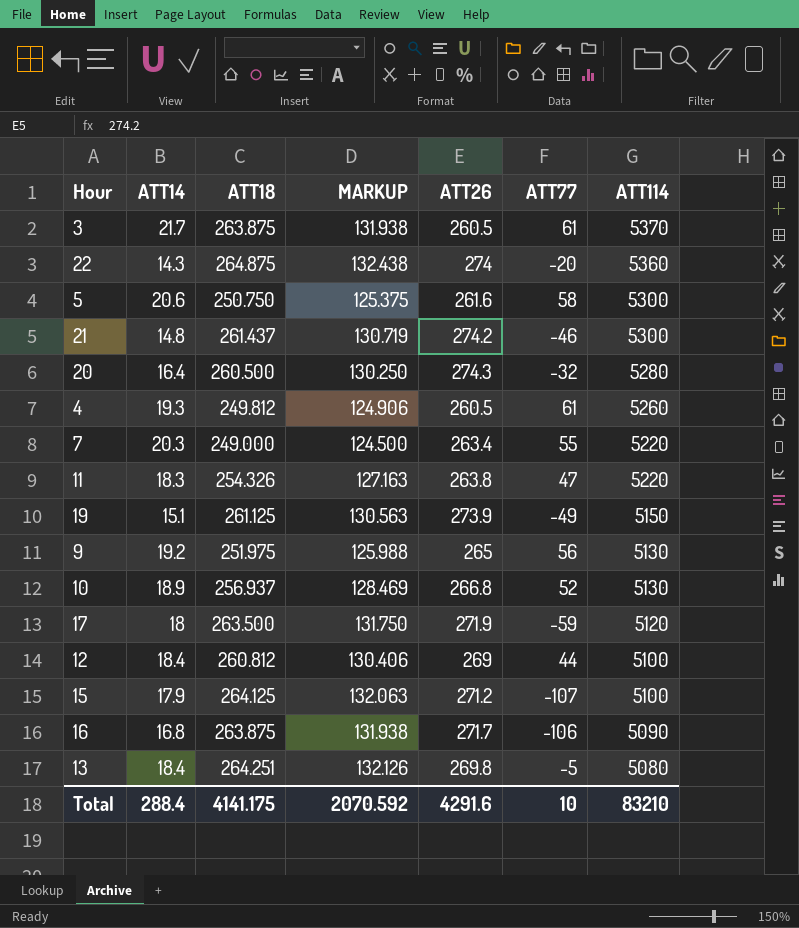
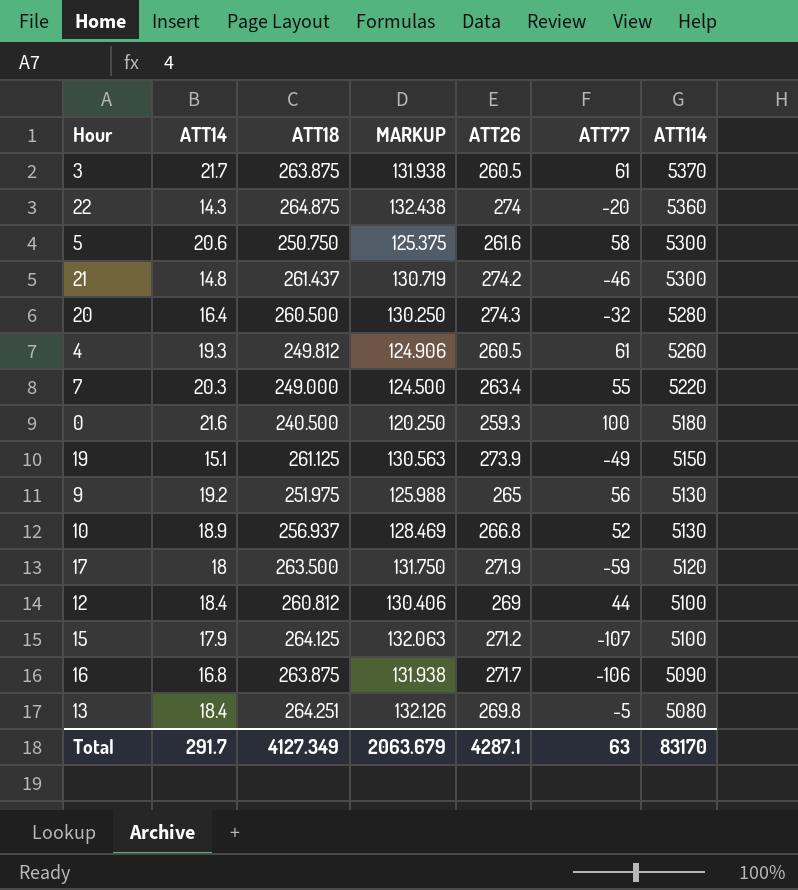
row 11: 18.3 | 254.326 | 127.163 | 263.8 | 47 | 5220 -> none
row 0: none -> 21.6 | 240.500 | 120.250 | 259.3 | 100 | 5180
Total | ATT14: 288.4 -> 291.7
Total | ATT18: 4141.175 -> 4127.349
Total | MARKUP: 2070.592 -> 2063.679
Total | ATT26: 4291.6 -> 4287.1
Total | ATT77: 10 -> 63
Total | ATT114: 83210 -> 83170

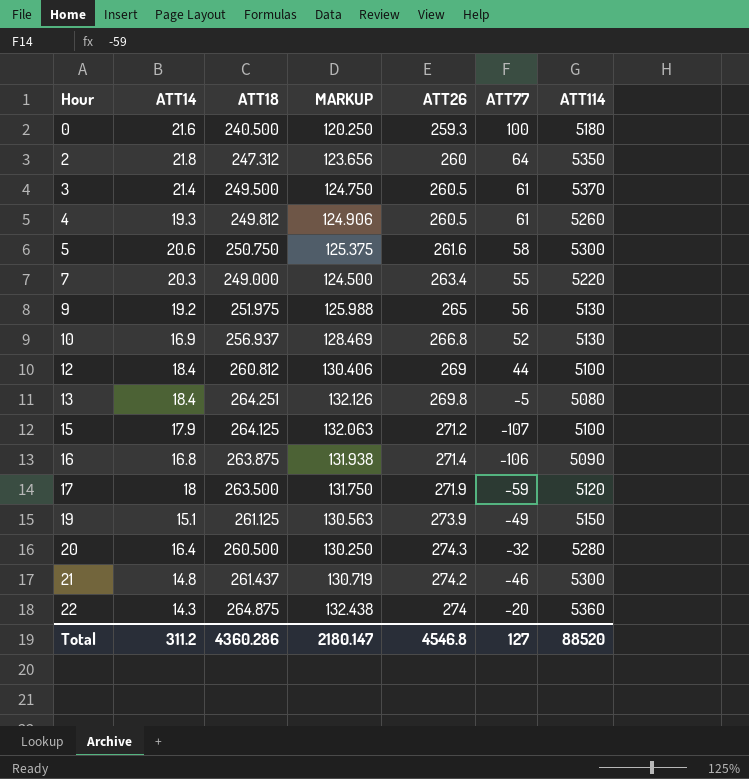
row order: ATT114 descending -> Hour ascending
row 2: none -> 21.8 | 247.312 | 123.656 | 260 | 64 | 5350
3 | ATT14: 21.7 -> 21.4
3 | ATT18: 263.875 -> 249.500
3 | MARKUP: 131.938 -> 124.750
10 | ATT14: 18.9 -> 16.9
16 | ATT26: 271.7 -> 271.4
Total | ATT14: 291.7 -> 311.2
Total | ATT18: 4127.349 -> 4360.286
Total | MARKUP: 2063.679 -> 2180.147
Total | ATT26: 4287.1 -> 4546.8
Total | ATT77: 63 -> 127
Total | ATT114: 83170 -> 88520

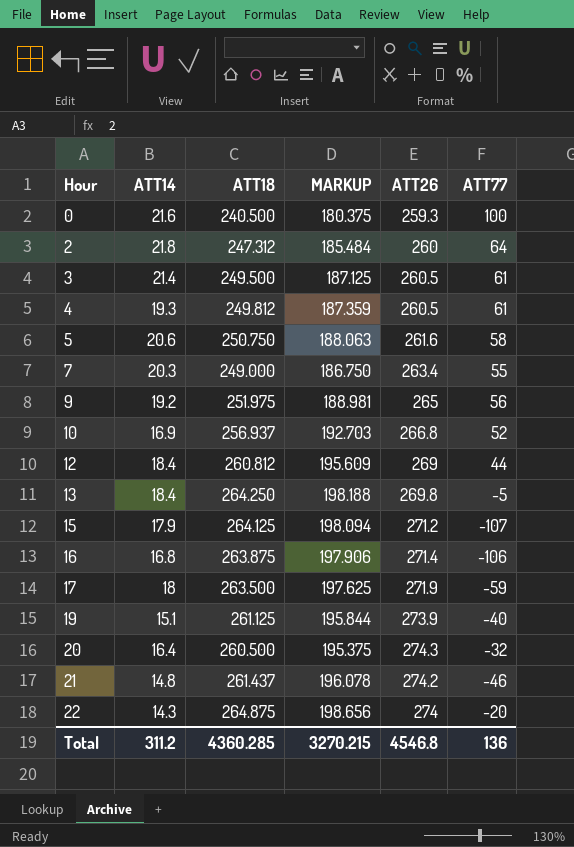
column ATT114 | position: 7 -> none
column MARKUP | formula: [ATT18] * 0.5 -> [ATT18] * 0.75
13 | ATT18: 264.251 -> 264.250
19 | ATT77: -49 -> -40
Total | ATT18: 4360.286 -> 4360.285
Total | MARKUP: 2180.147 -> 3270.215
Total | ATT77: 127 -> 136

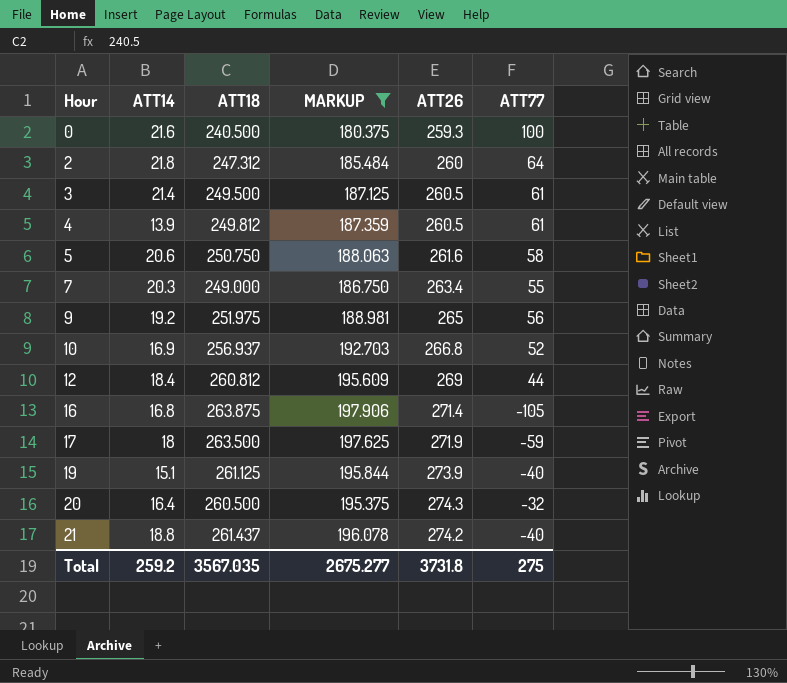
filter: none -> MARKUP <= 197.906
4 | ATT14: 19.3 -> 13.9
16 | ATT77: -106 -> -105
21 | ATT14: 14.8 -> 18.8
21 | ATT77: -46 -> -40
Total | ATT14: 311.2 -> 259.2
Total | ATT18: 4360.285 -> 3567.035
Total | MARKUP: 3270.215 -> 2675.277
Total | ATT26: 4546.8 -> 3731.8
Total | ATT77: 136 -> 275

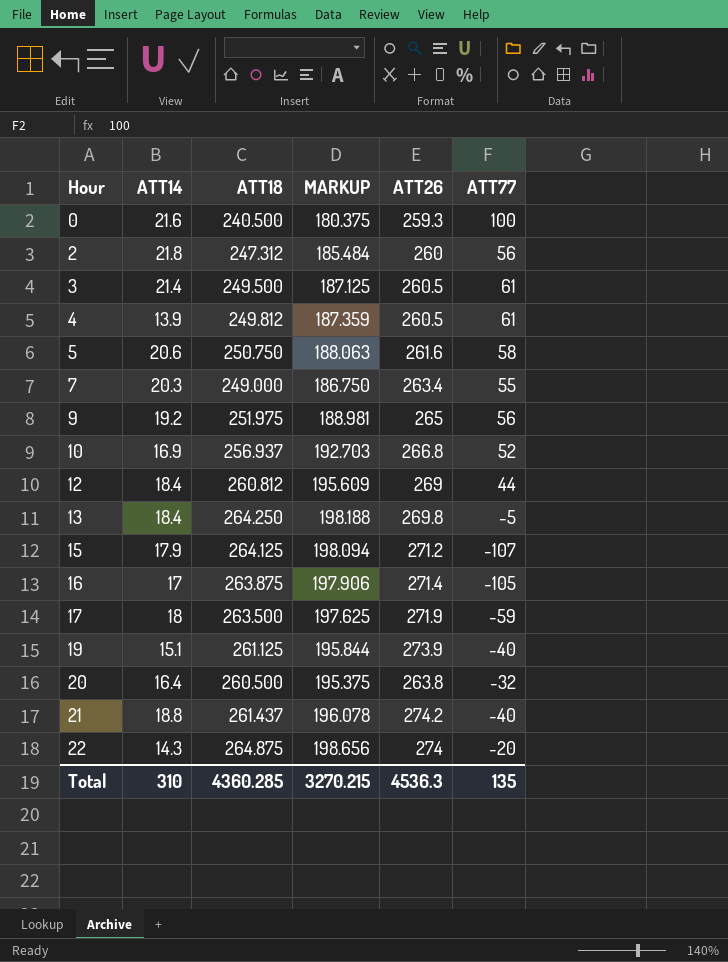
filter: MARKUP <= 197.906 -> none
2 | ATT77: 64 -> 56
16 | ATT14: 16.8 -> 17
20 | ATT26: 274.3 -> 263.8
Total | ATT14: 259.2 -> 310
Total | ATT18: 3567.035 -> 4360.285
Total | MARKUP: 2675.277 -> 3270.215
Total | ATT26: 3731.8 -> 4536.3
Total | ATT77: 275 -> 135

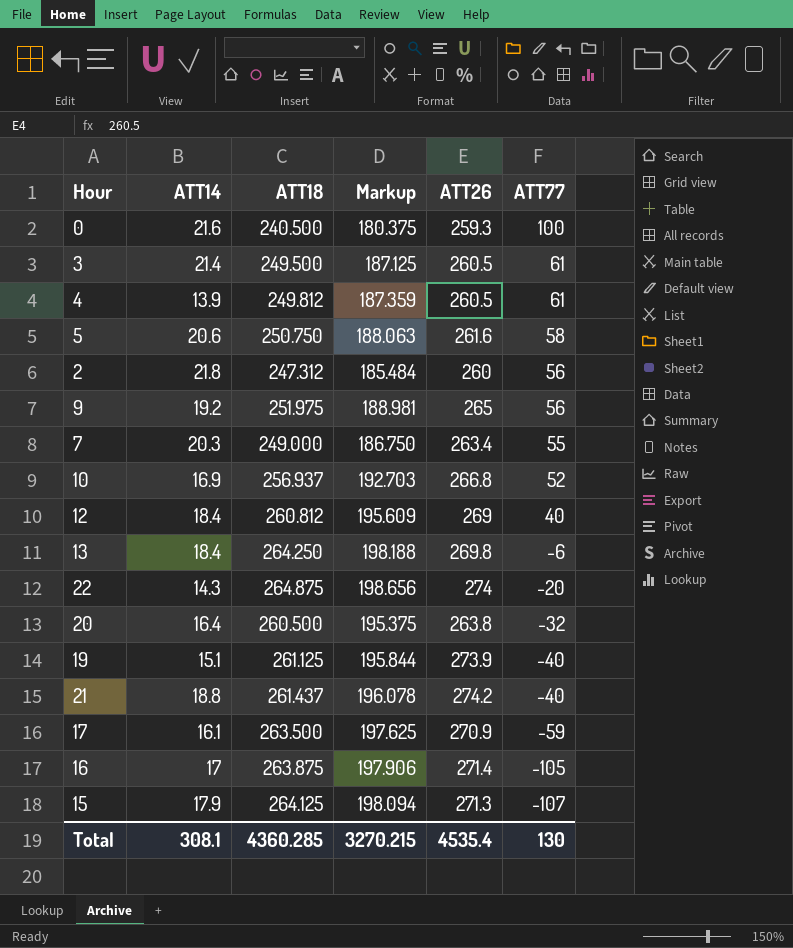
row order: Hour ascending -> ATT77 descending
column name: MARKUP -> Markup
12 | ATT77: 44 -> 40
13 | ATT77: -5 -> -6
17 | ATT14: 18 -> 16.1
17 | ATT26: 271.9 -> 270.9
15 | ATT26: 271.2 -> 271.3
Total | ATT14: 310 -> 308.1
Total | ATT26: 4536.3 -> 4535.4
Total | ATT77: 135 -> 130

